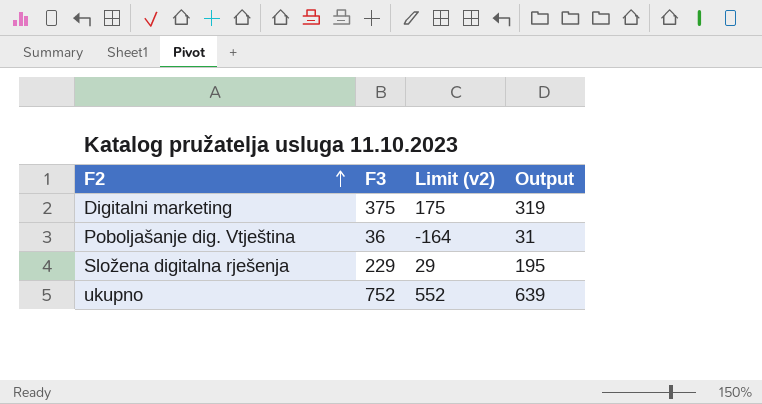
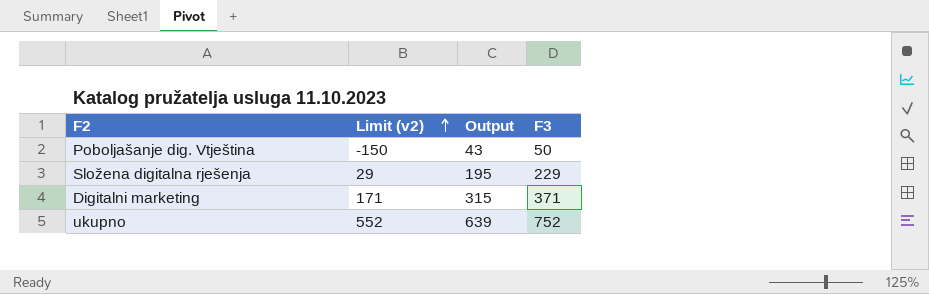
row order: F2 ascending -> Limit (v2) ascending
column F3 | position: 2 -> 4
Poboljašanje dig. Vtještina | Limit (v2): -164 -> -150
Poboljašanje dig. Vtještina | Output: 31 -> 43
Poboljašanje dig. Vtještina | F3: 36 -> 50
Digitalni marketing | Limit (v2): 175 -> 171
Digitalni marketing | Output: 319 -> 315
Digitalni marketing | F3: 375 -> 371

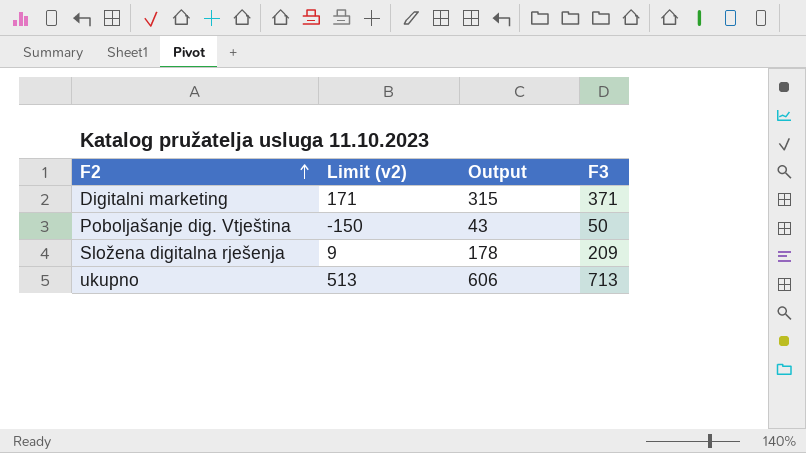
row order: Limit (v2) ascending -> F2 ascending
Složena digitalna rješenja | Limit (v2): 29 -> 9
Složena digitalna rješenja | Output: 195 -> 178
Složena digitalna rješenja | F3: 229 -> 209
ukupno | Limit (v2): 552 -> 513
ukupno | Output: 639 -> 606
ukupno | F3: 752 -> 713

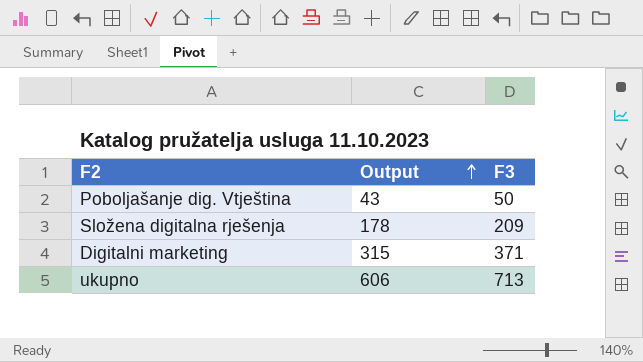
row order: F2 ascending -> Output ascending
column Limit (v2) | formula: [F3] - 200 -> none

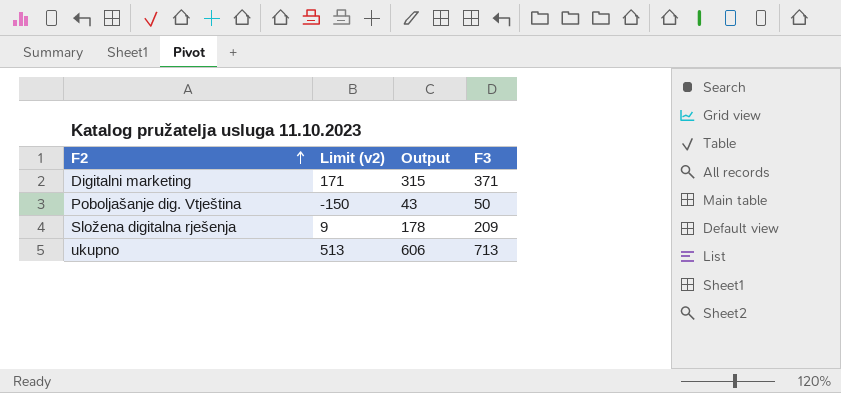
row order: Output ascending -> F2 ascending
column Limit (v2) | formula: none -> [F3] - 200

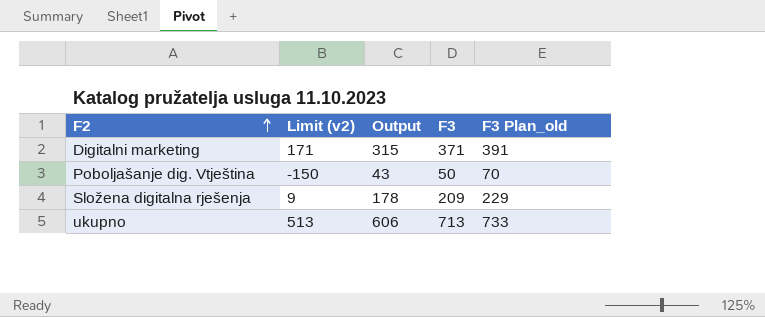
column F3 Plan_old | formula: none -> [F3] + 20

